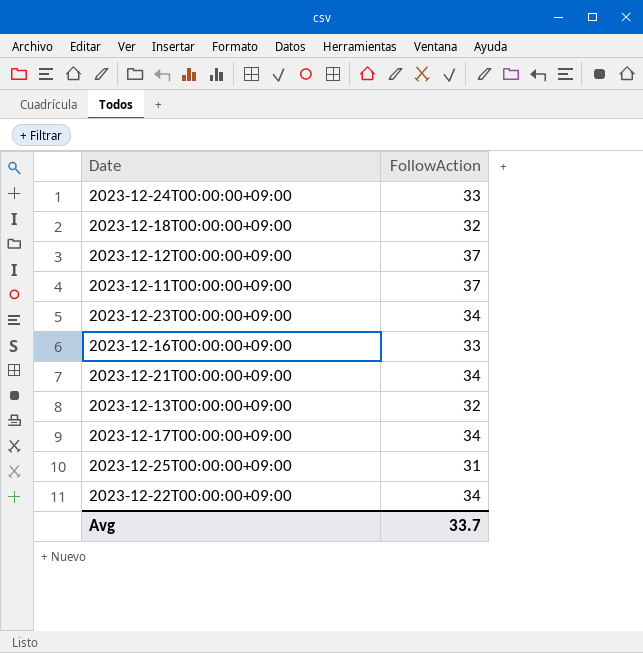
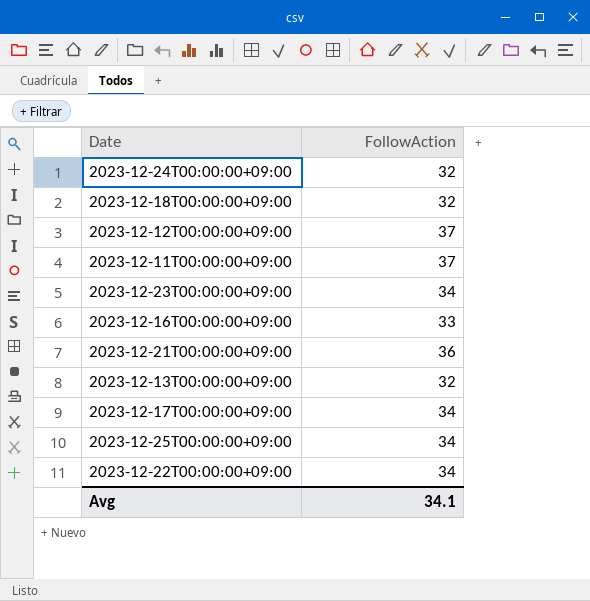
2023-12-24T00:00:00+09:00 | FollowAction: 33 -> 32
2023-12-21T00:00:00+09:00 | FollowAction: 34 -> 36
2023-12-25T00:00:00+09:00 | FollowAction: 31 -> 34
Avg | FollowAction: 33.7 -> 34.1

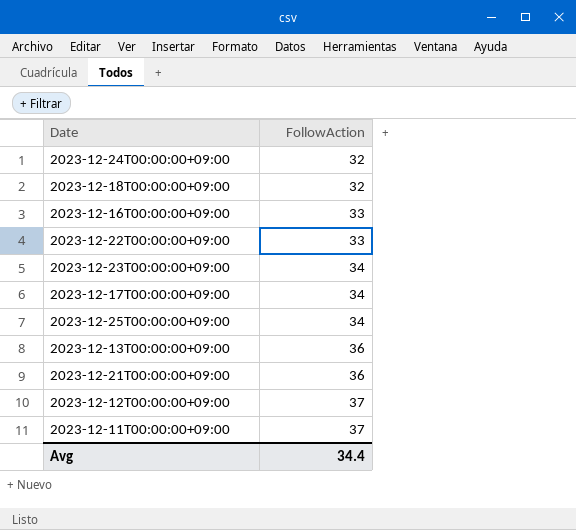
row order: none -> FollowAction ascending
2023-12-22T00:00:00+09:00 | FollowAction: 34 -> 33
2023-12-13T00:00:00+09:00 | FollowAction: 32 -> 36
Avg | FollowAction: 34.1 -> 34.4

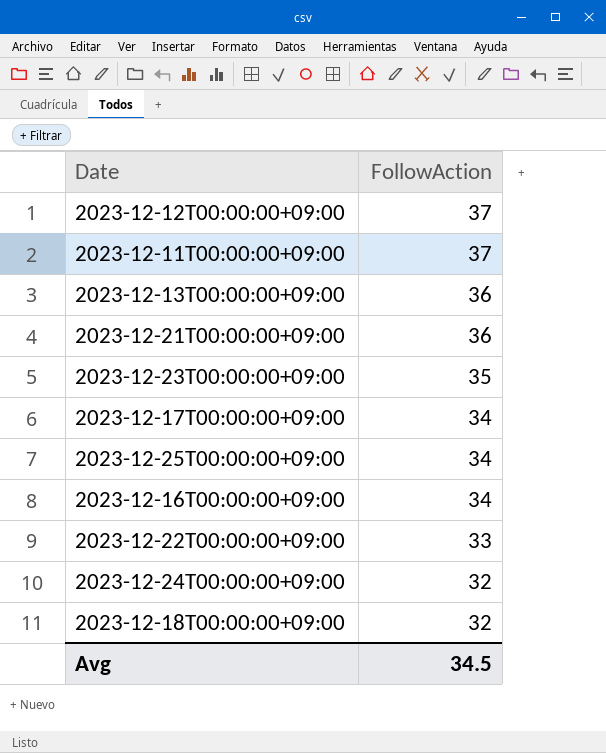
row order: FollowAction ascending -> FollowAction descending
2023-12-23T00:00:00+09:00 | FollowAction: 34 -> 35
2023-12-16T00:00:00+09:00 | FollowAction: 33 -> 34
Avg | FollowAction: 34.4 -> 34.5

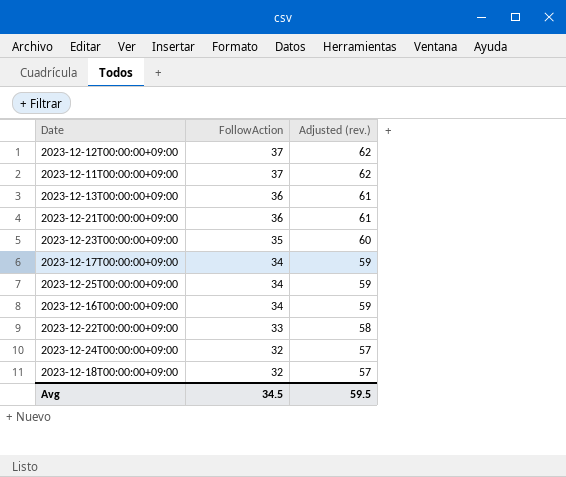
column Adjusted (rev.) | formula: none -> [FollowAction] + 25

